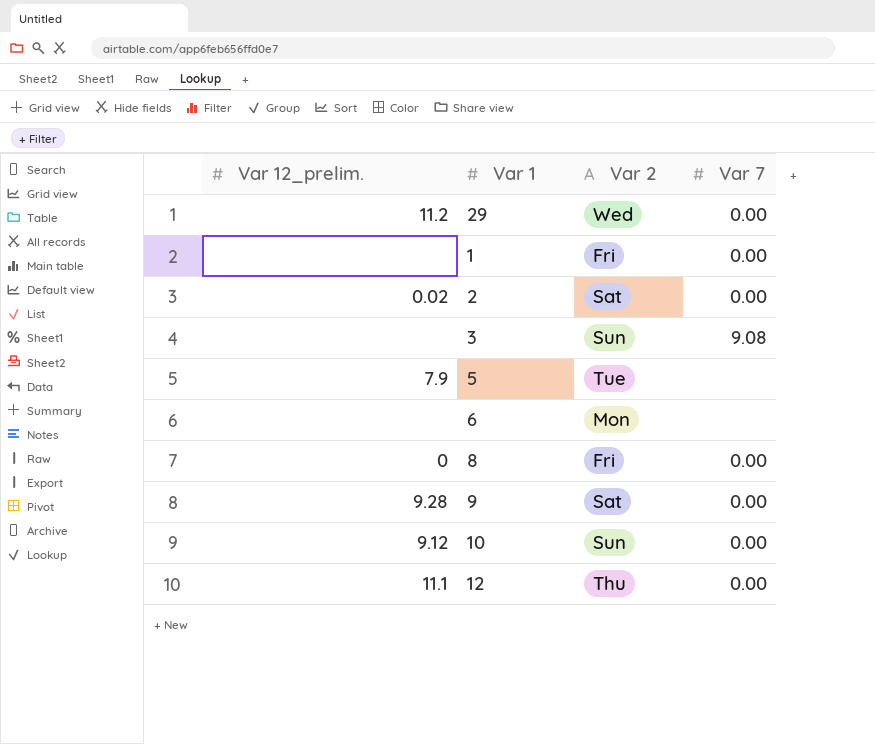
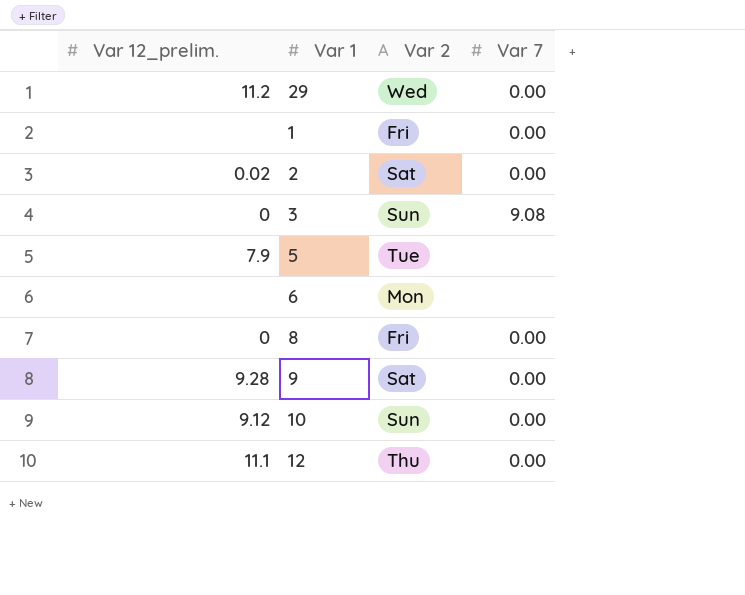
3 | Var 12_prelim.: none -> 0

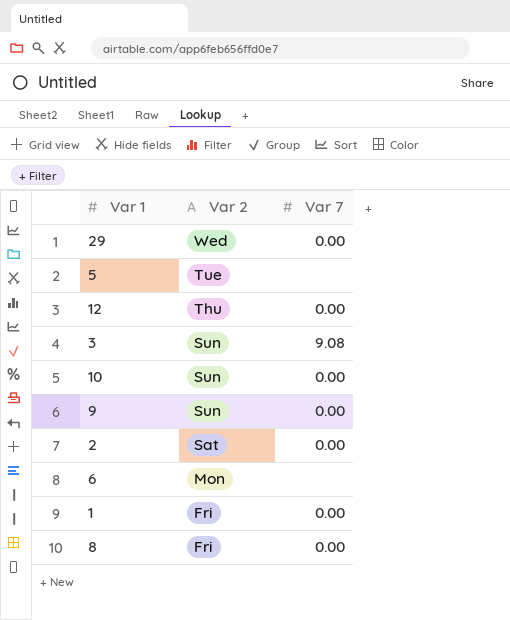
row order: none -> Var 2 descending
column Var 12_prelim. | position: 1 -> none
9 | Var 2: Sat -> Sun

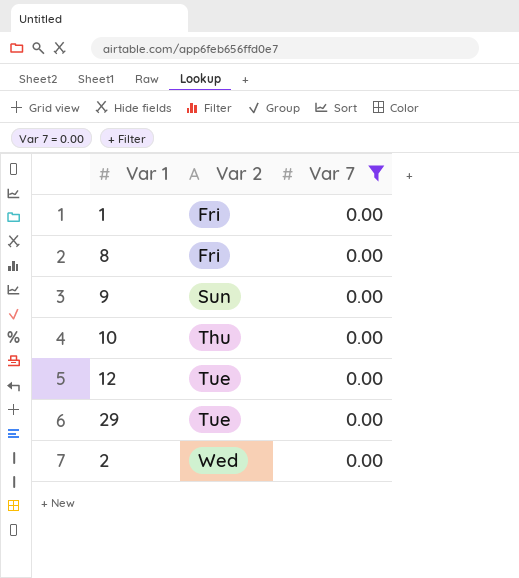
filter: none -> Var 7 = 0.00
row order: Var 2 descending -> Var 2 ascending
10 | Var 2: Sun -> Thu
12 | Var 2: Thu -> Tue
29 | Var 2: Wed -> Tue
2 | Var 2: Sat -> Wed

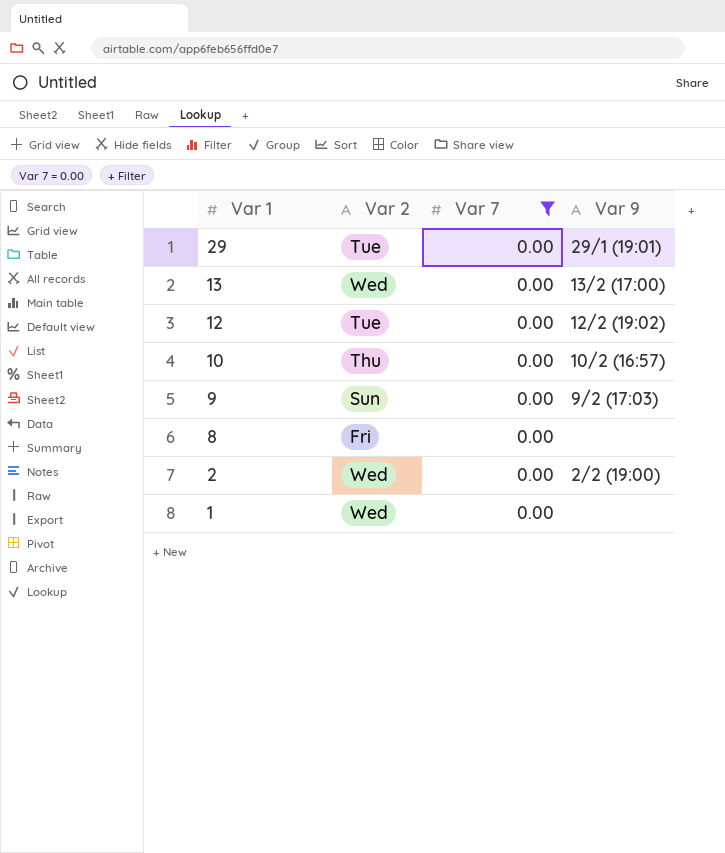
row order: Var 2 ascending -> Var 1 descending
column Var 9 | position: none -> 4
row 13: none -> Wed | 0.00 | 13/2 (17:00)
1 | Var 2: Fri -> Wed

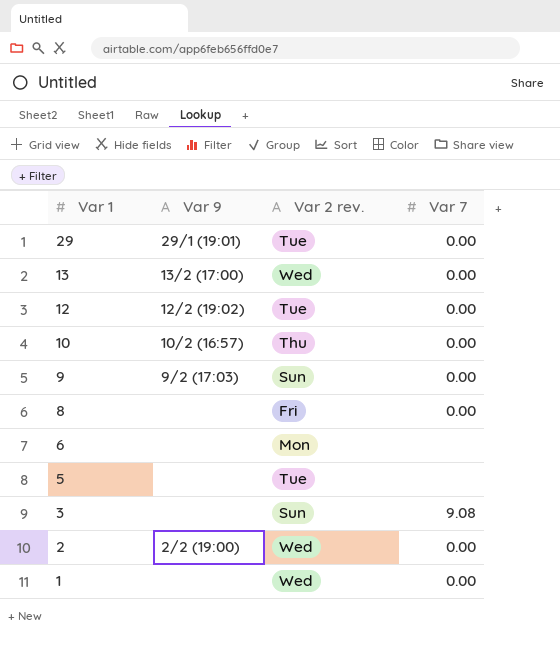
filter: Var 7 = 0.00 -> none
column Var 9 | position: 4 -> 2
column name: Var 2 -> Var 2 rev.

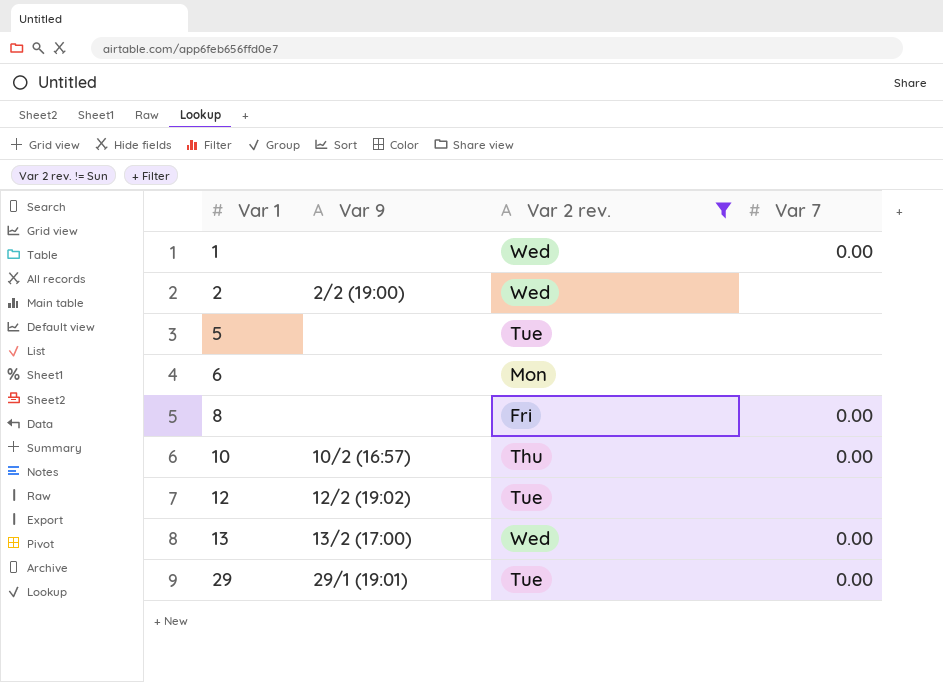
filter: none -> Var 2 rev. != Sun
row order: Var 1 descending -> Var 1 ascending
2 | Var 7: 0.00 -> none
12 | Var 7: 0.00 -> none

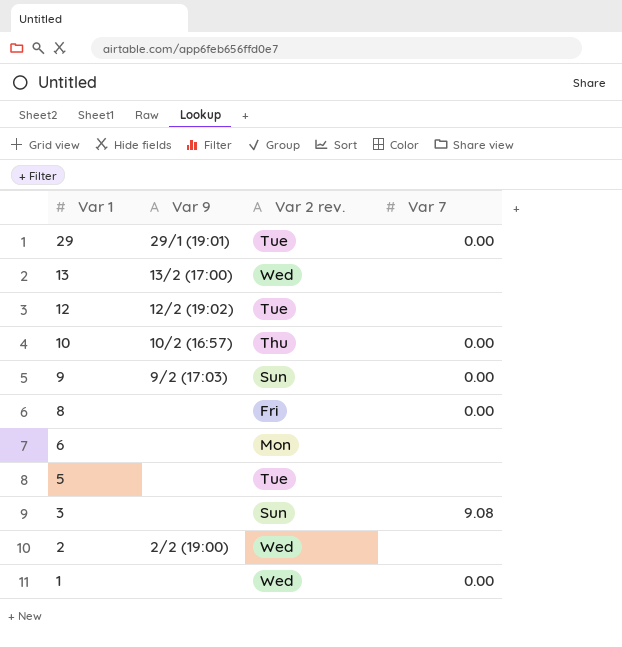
filter: Var 2 rev. != Sun -> none
row order: Var 1 ascending -> Var 1 descending
13 | Var 7: 0.00 -> none

